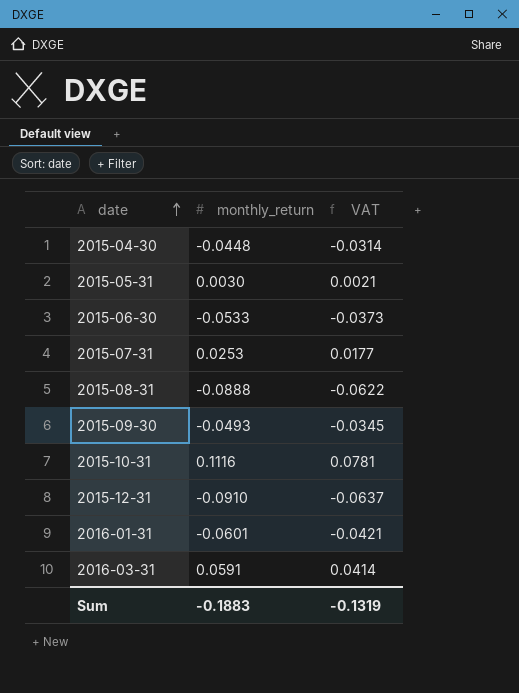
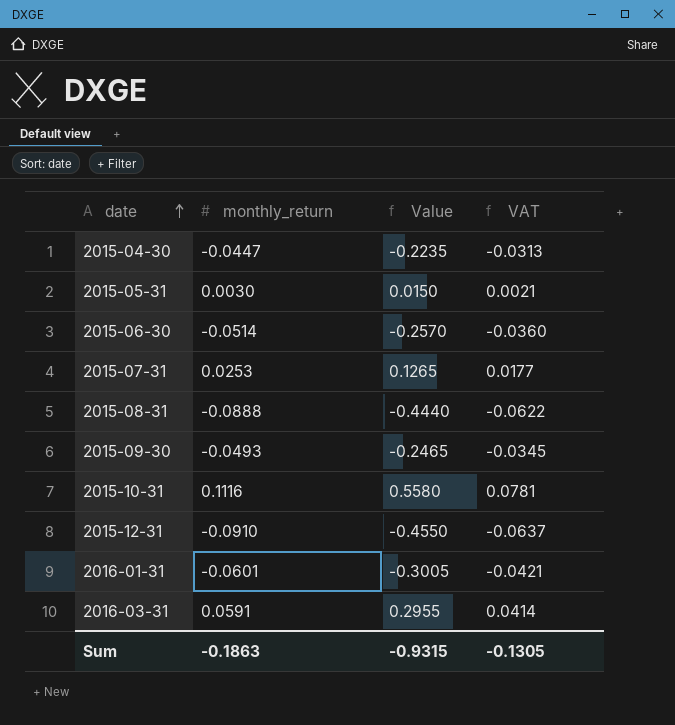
column Value | formula: none -> [monthly_return] * 5
2015-04-30 | monthly_return: -0.0448 -> -0.0447
2015-04-30 | VAT: -0.0314 -> -0.0313
2015-06-30 | monthly_return: -0.0533 -> -0.0514
2015-06-30 | VAT: -0.0373 -> -0.0360
Sum | monthly_return: -0.1883 -> -0.1863
Sum | VAT: -0.1319 -> -0.1305

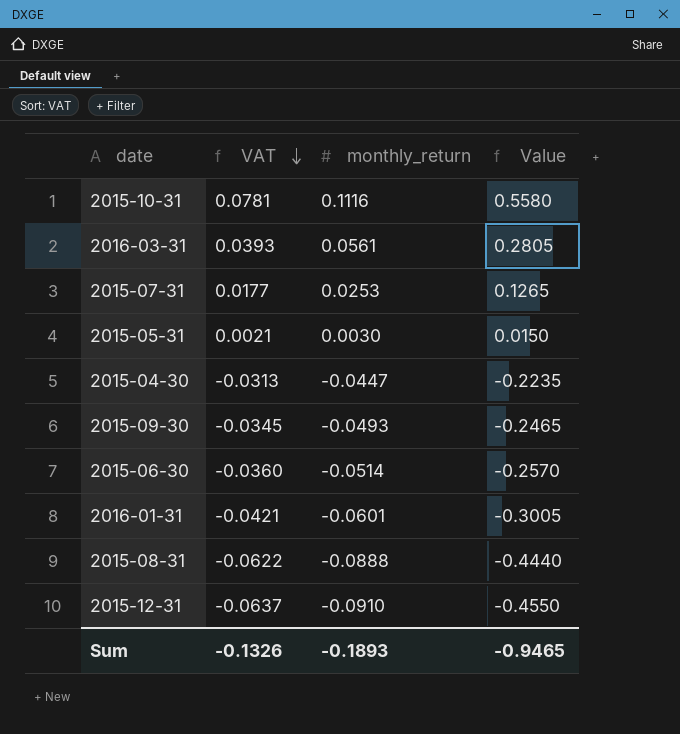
row order: date ascending -> VAT descending
column VAT | position: 4 -> 2
2016-03-31 | VAT: 0.0414 -> 0.0393
2016-03-31 | monthly_return: 0.0591 -> 0.0561
2016-03-31 | Value: 0.2955 -> 0.2805
Sum | VAT: -0.1305 -> -0.1326
Sum | monthly_return: -0.1863 -> -0.1893
Sum | Value: -0.9315 -> -0.9465

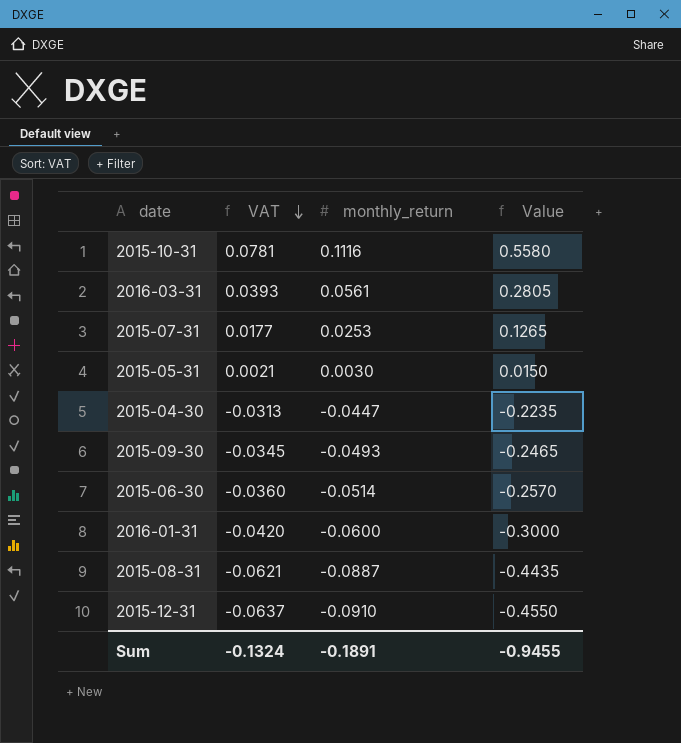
2016-01-31 | VAT: -0.0421 -> -0.0420
2016-01-31 | monthly_return: -0.0601 -> -0.0600
2016-01-31 | Value: -0.3005 -> -0.3000
2015-08-31 | VAT: -0.0622 -> -0.0621
2015-08-31 | monthly_return: -0.0888 -> -0.0887
2015-08-31 | Value: -0.4440 -> -0.4435
Sum | VAT: -0.1326 -> -0.1324
Sum | monthly_return: -0.1893 -> -0.1891
Sum | Value: -0.9465 -> -0.9455

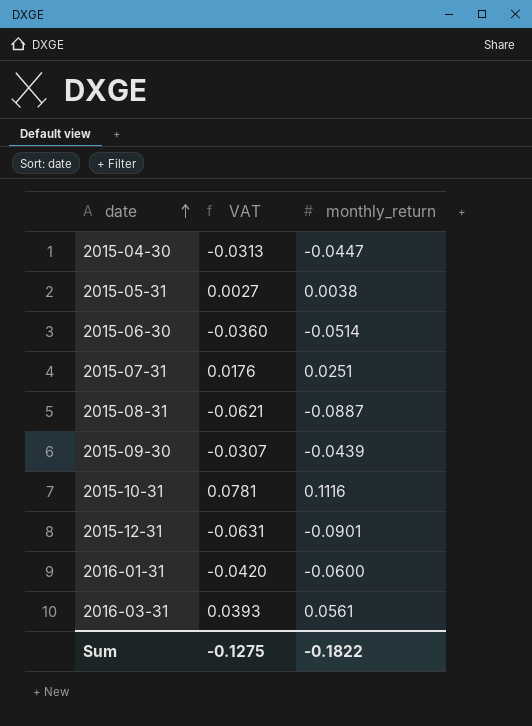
row order: VAT descending -> date ascending
column Value | formula: [monthly_return] * 5 -> none
2015-05-31 | VAT: 0.0021 -> 0.0027
2015-05-31 | monthly_return: 0.0030 -> 0.0038
2015-07-31 | VAT: 0.0177 -> 0.0176
2015-07-31 | monthly_return: 0.0253 -> 0.0251
2015-09-30 | VAT: -0.0345 -> -0.0307
2015-09-30 | monthly_return: -0.0493 -> -0.0439
2015-12-31 | VAT: -0.0637 -> -0.0631
2015-12-31 | monthly_return: -0.0910 -> -0.0901
Sum | VAT: -0.1324 -> -0.1275
Sum | monthly_return: -0.1891 -> -0.1822

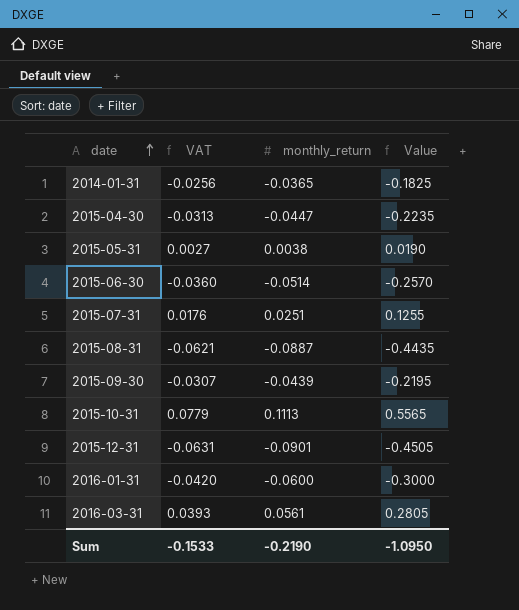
column Value | formula: none -> [monthly_return] * 5
row 2014-01-31: none -> -0.0256 | -0.0365 | -0.1825
2015-10-31 | VAT: 0.0781 -> 0.0779
2015-10-31 | monthly_return: 0.1116 -> 0.1113
Sum | VAT: -0.1275 -> -0.1533
Sum | monthly_return: -0.1822 -> -0.2190

